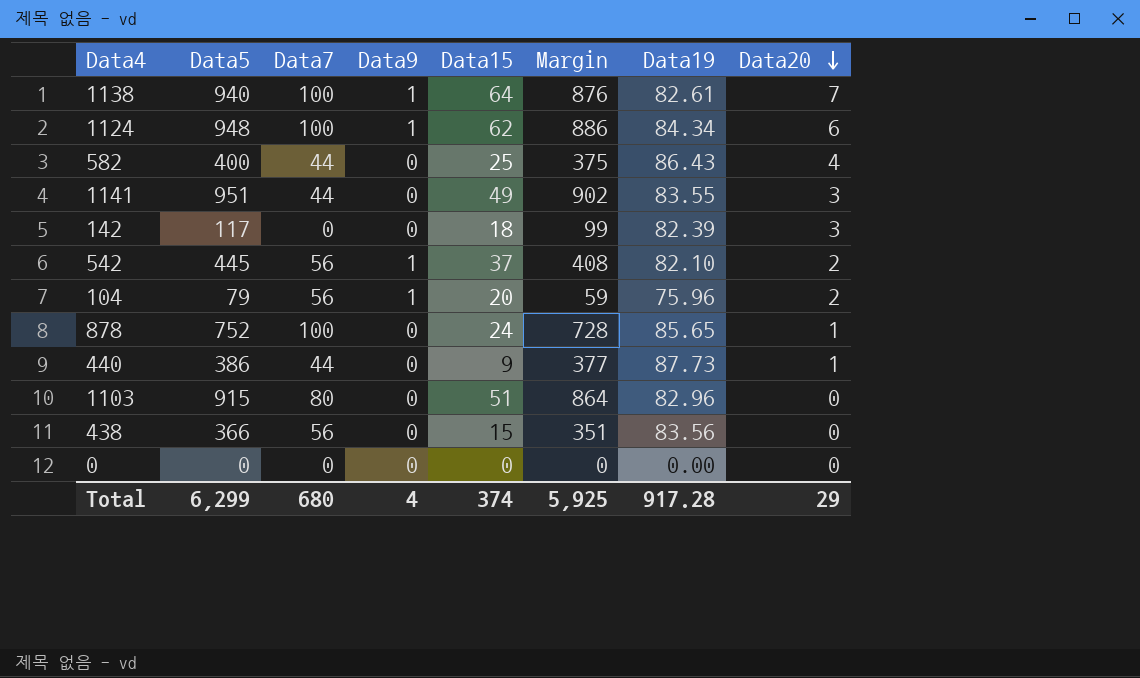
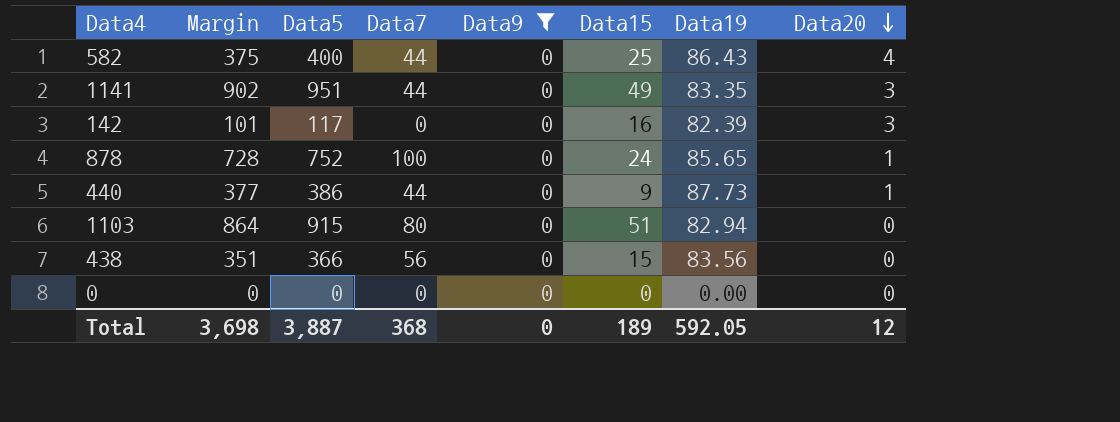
filter: none -> Data9 = 0
column Margin | position: 6 -> 2
1141 | Data19: 83.55 -> 83.35
142 | Margin: 99 -> 101
142 | Data15: 18 -> 16
1103 | Data19: 82.96 -> 82.94
Total | Margin: 5,925 -> 3,698
Total | Data5: 6,299 -> 3,887
Total | Data7: 680 -> 368
Total | Data9: 4 -> 0
Total | Data15: 374 -> 189
Total | Data19: 917.28 -> 592.05
Total | Data20: 29 -> 12

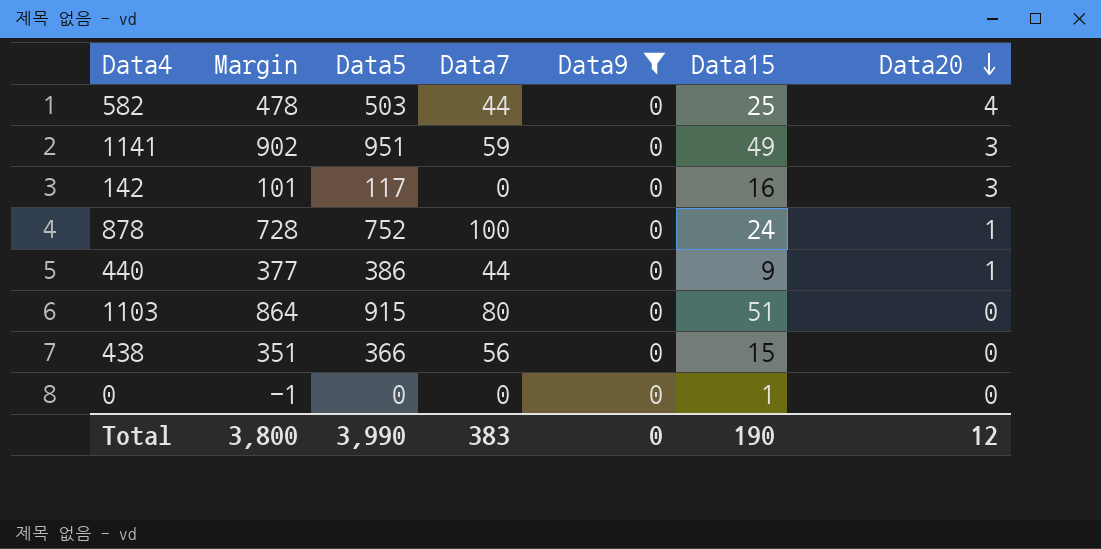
column Data19 | position: 7 -> none
582 | Margin: 375 -> 478
582 | Data5: 400 -> 503
1141 | Data7: 44 -> 59
0 | Margin: 0 -> -1
0 | Data15: 0 -> 1
Total | Margin: 3,698 -> 3,800
Total | Data5: 3,887 -> 3,990
Total | Data7: 368 -> 383
Total | Data15: 189 -> 190

